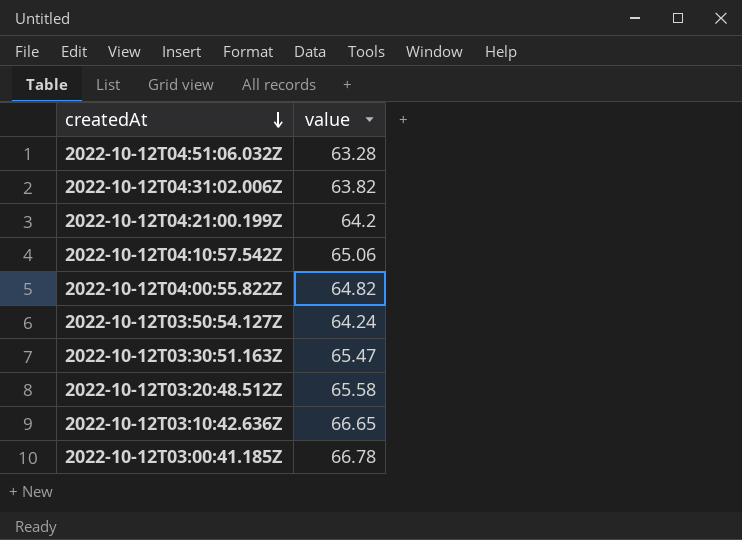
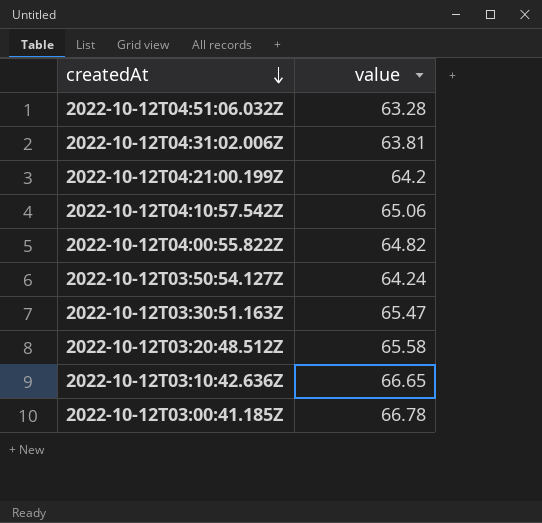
2022-10-12T04:31:02.006Z | value: 63.82 -> 63.81

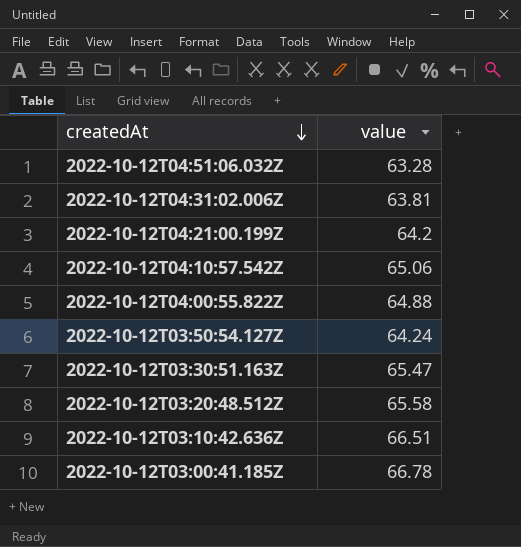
2022-10-12T04:00:55.822Z | value: 64.82 -> 64.88
2022-10-12T03:10:42.636Z | value: 66.65 -> 66.51

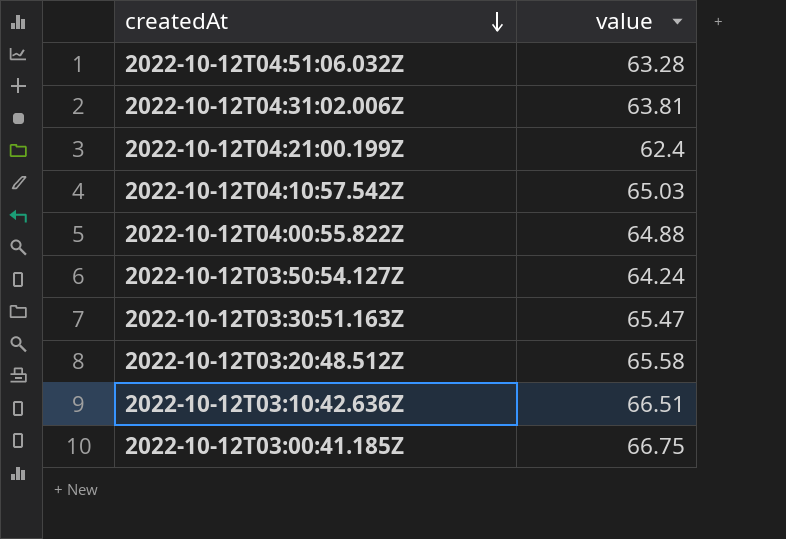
2022-10-12T04:21:00.199Z | value: 64.2 -> 62.4
2022-10-12T04:10:57.542Z | value: 65.06 -> 65.03
2022-10-12T03:00:41.185Z | value: 66.78 -> 66.75

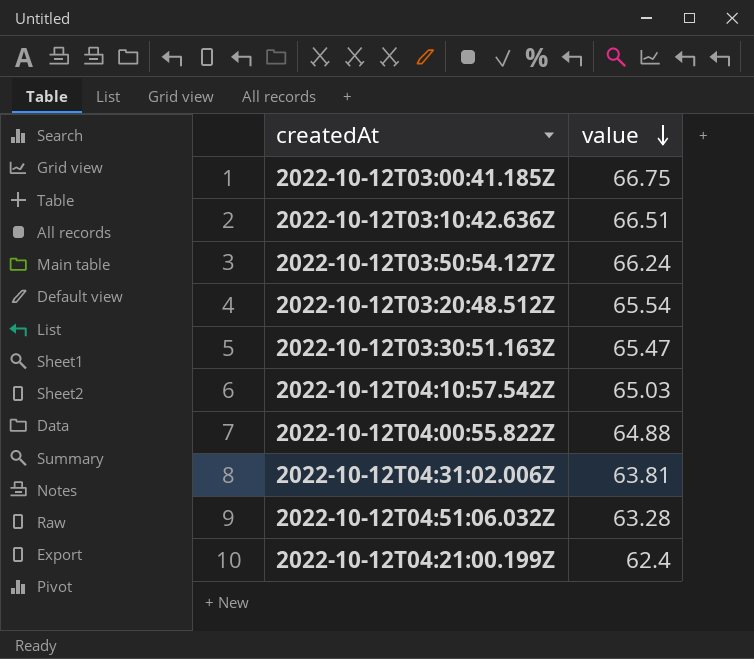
row order: createdAt descending -> value descending
2022-10-12T03:50:54.127Z | value: 64.24 -> 66.24
2022-10-12T03:20:48.512Z | value: 65.58 -> 65.54

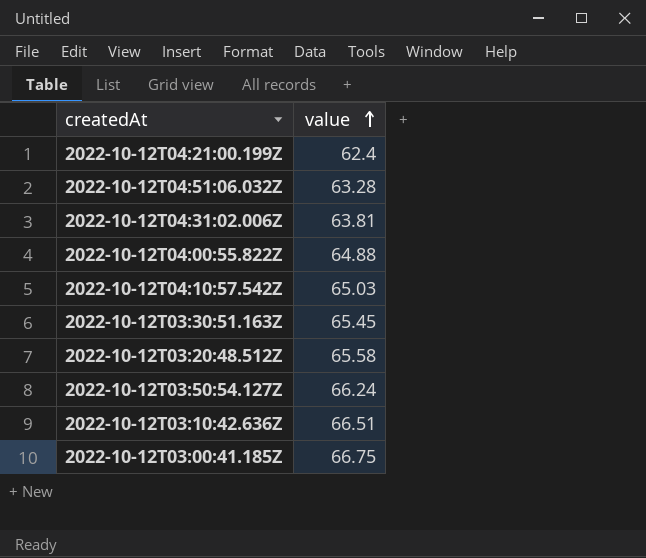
row order: value descending -> value ascending
2022-10-12T03:30:51.163Z | value: 65.47 -> 65.45
2022-10-12T03:20:48.512Z | value: 65.54 -> 65.58

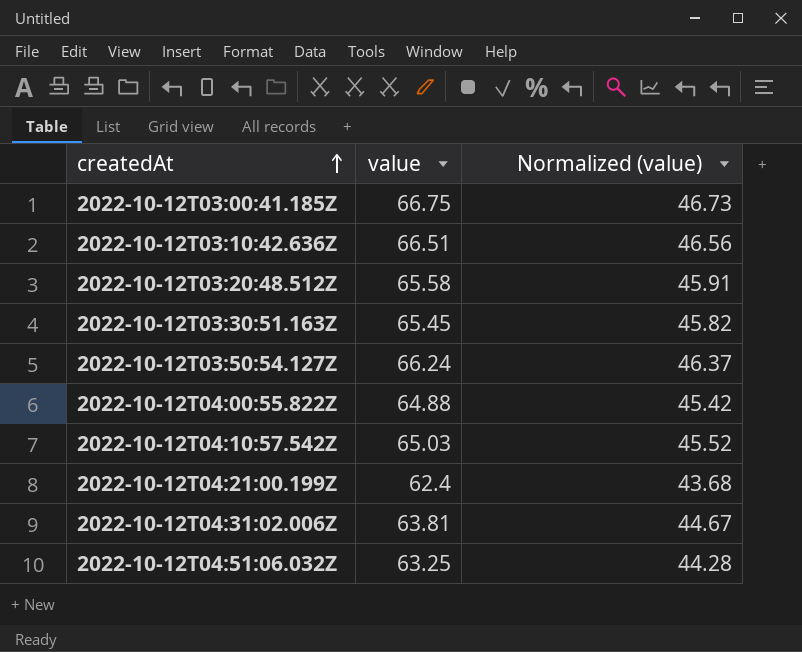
row order: value ascending -> createdAt ascending
column Normalized (value) | formula: none -> [value] * 0.7
2022-10-12T04:51:06.032Z | value: 63.28 -> 63.25

